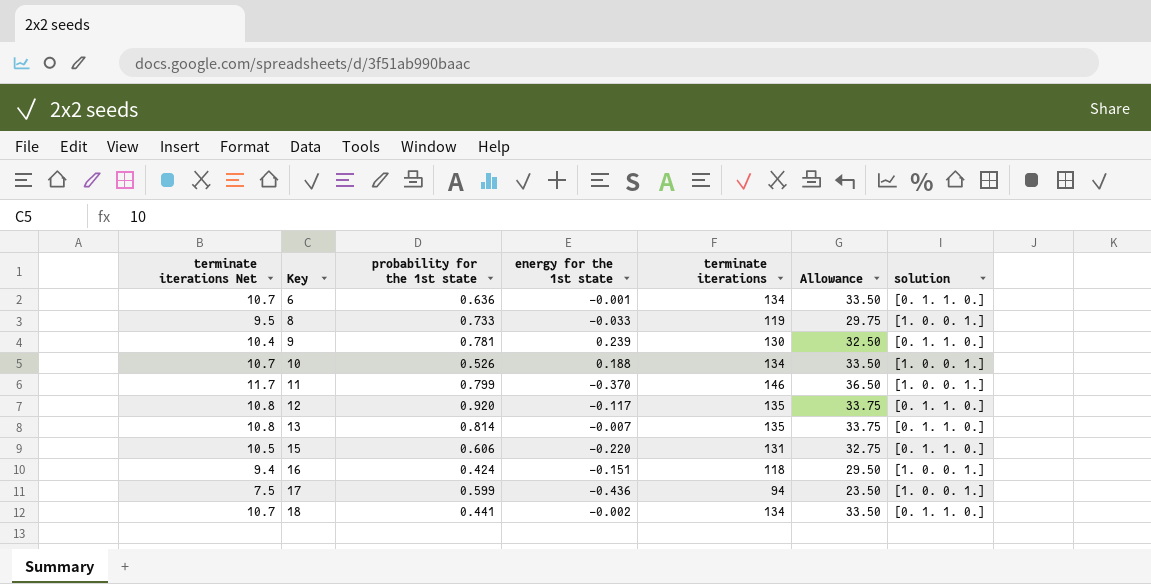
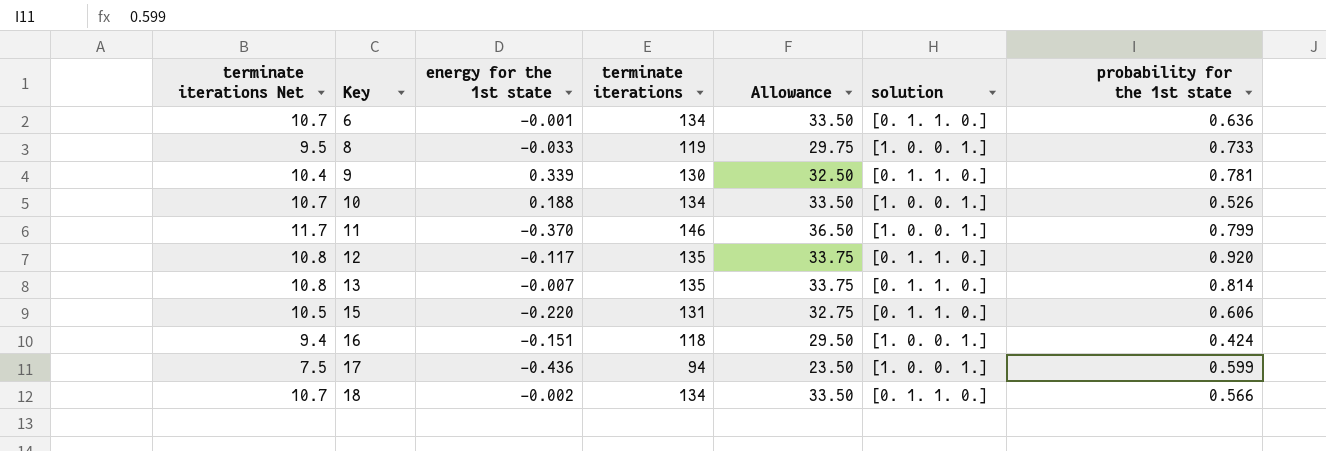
column probability for the 1st state | position: 3 -> 7
9 | energy for the 1st state: 0.239 -> 0.339
18 | probability for the 1st state: 0.441 -> 0.566

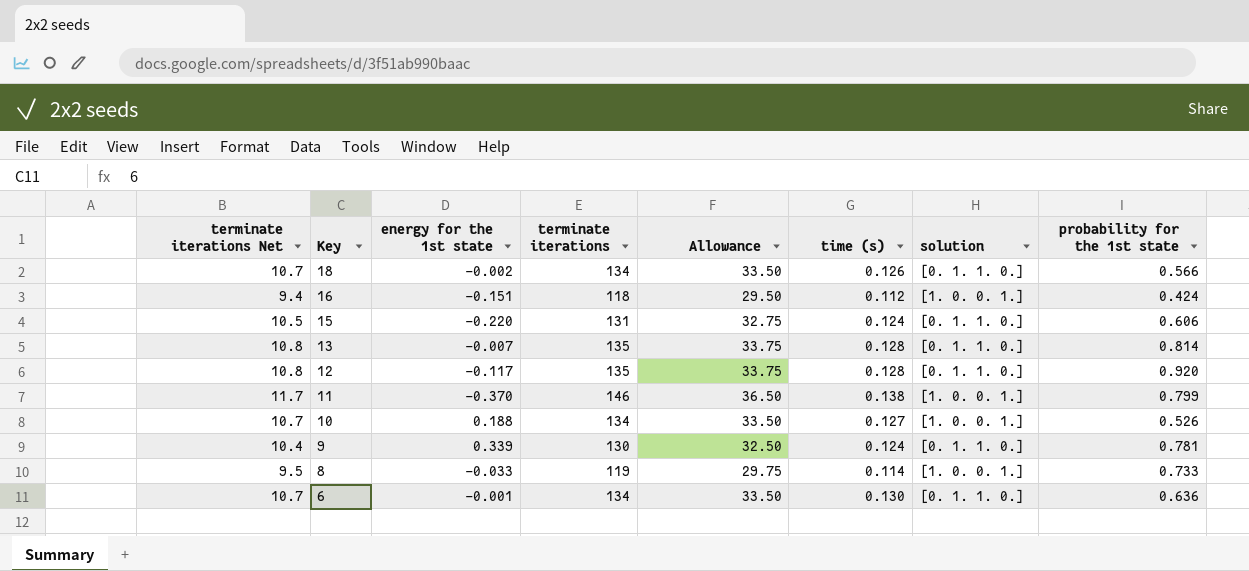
row order: Key ascending -> Key descending
column time (s) | position: none -> 6
row 17: 7.5 | -0.436 | 94 | 23.50 | [1. 0. 0. 1.] | 0.599 -> none

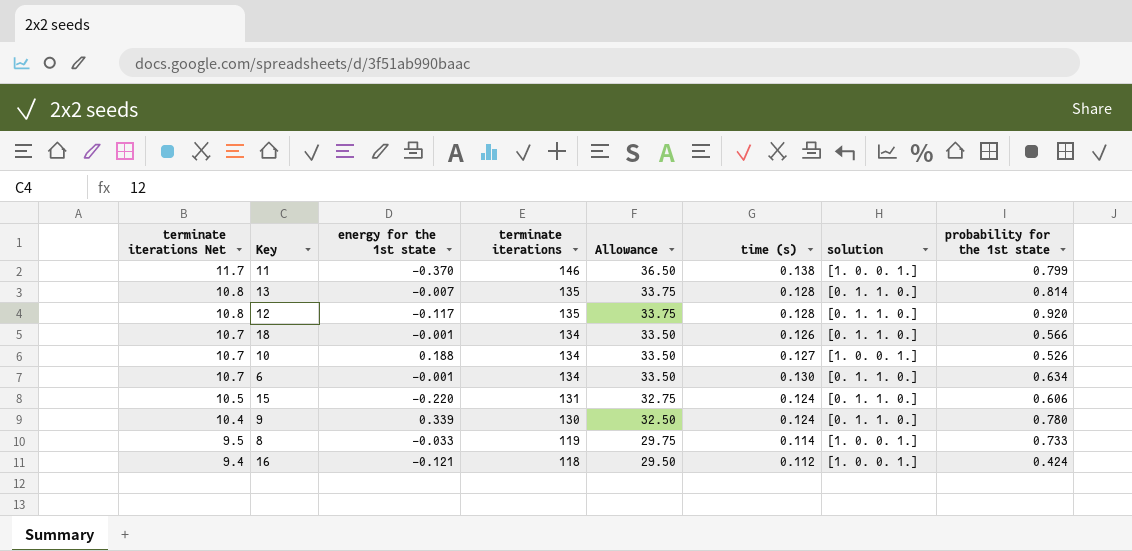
row order: Key descending -> terminate iterations Net descending
18 | energy for the 1st state: -0.002 -> -0.001
6 | probability for the 1st state: 0.636 -> 0.634
9 | probability for the 1st state: 0.781 -> 0.780
16 | energy for the 1st state: -0.151 -> -0.121

